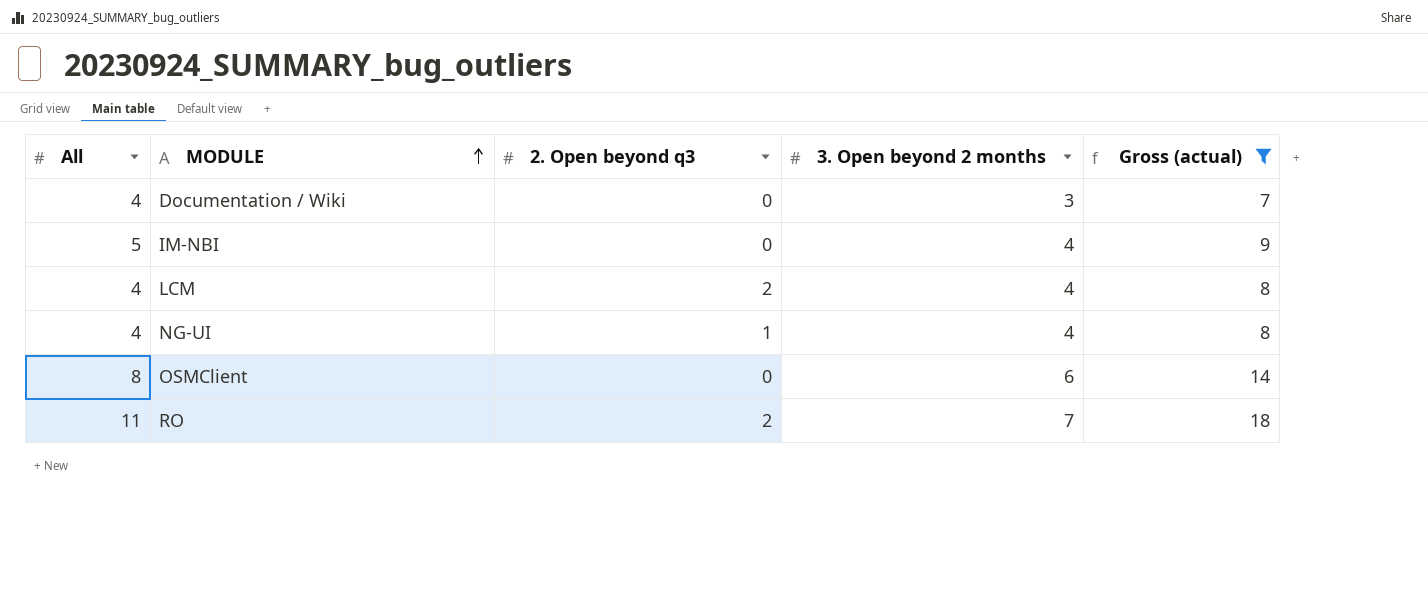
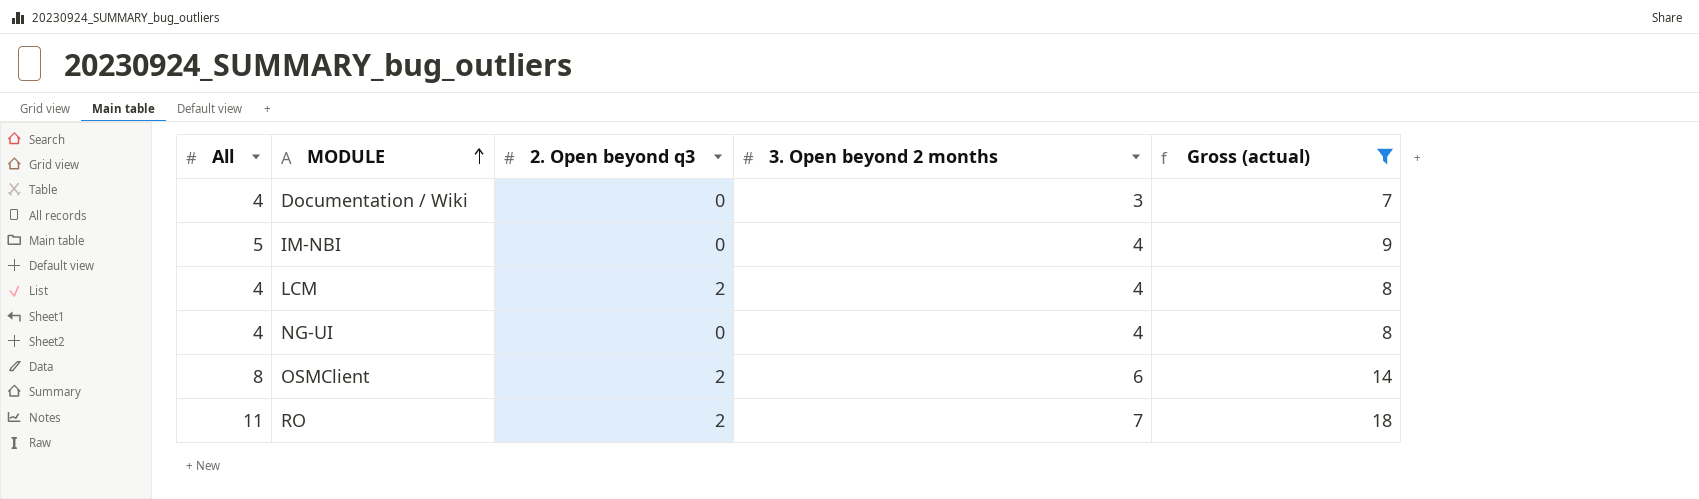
NG-UI | 2. Open beyond q3: 1 -> 0
OSMClient | 2. Open beyond q3: 0 -> 2

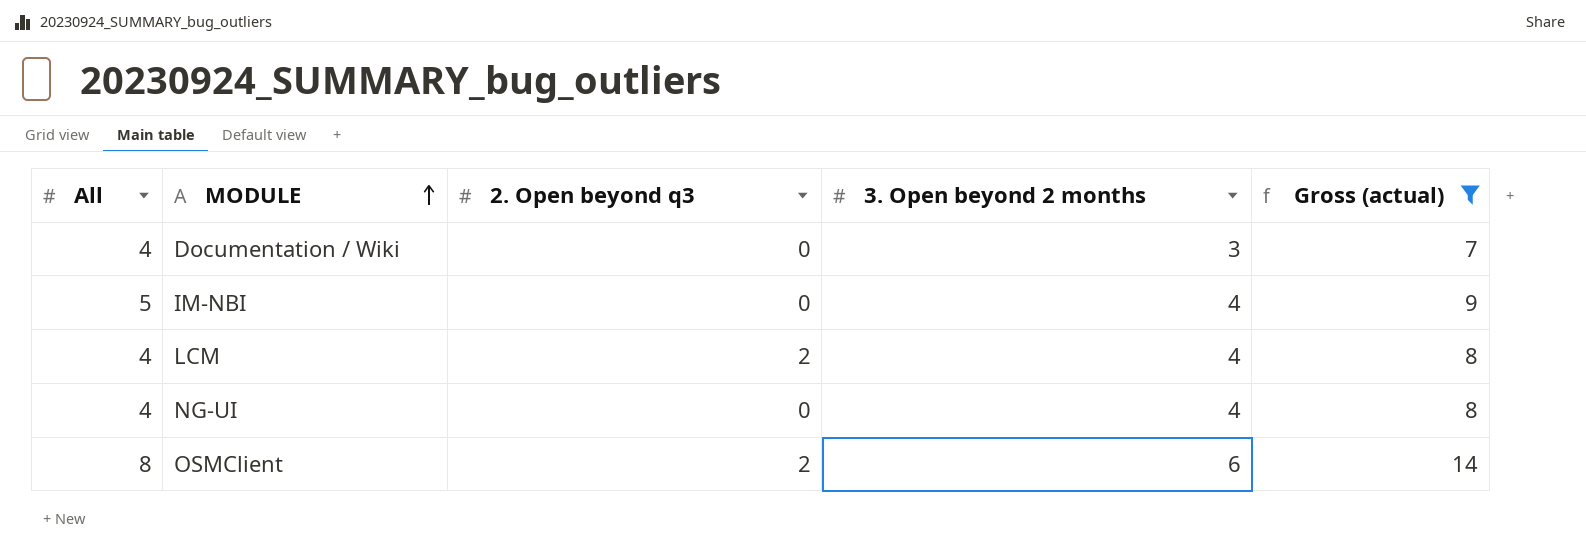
row RO: 11 | 2 | 7 | 18 -> none

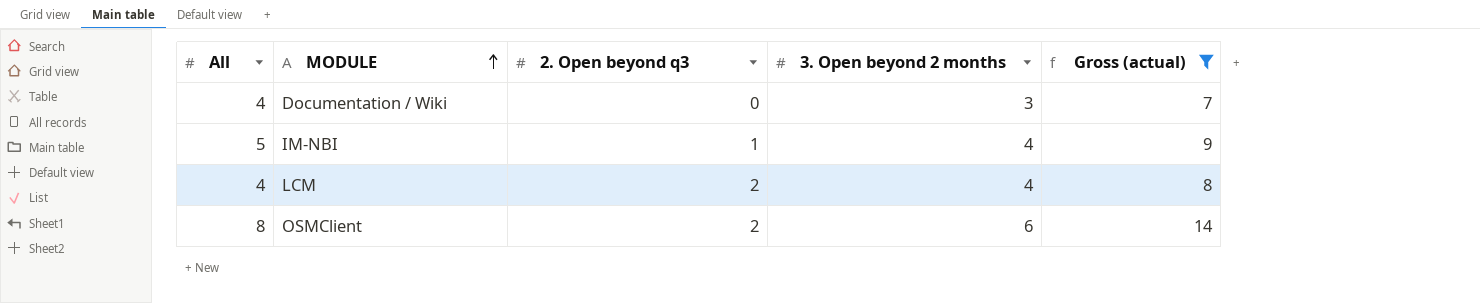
row NG-UI: 4 | 0 | 4 | 8 -> none
IM-NBI | 2. Open beyond q3: 0 -> 1

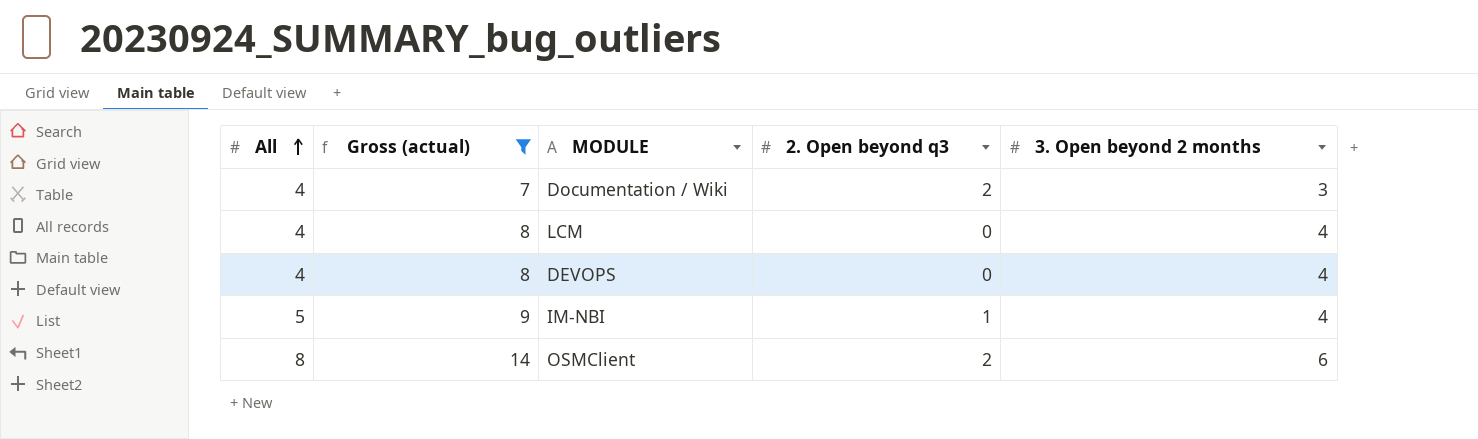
row order: MODULE ascending -> All ascending
column Gross (actual) | position: 5 -> 2
Documentation / Wiki | 2. Open beyond q3: 0 -> 2
LCM | 2. Open beyond q3: 2 -> 0
row DEVOPS: none -> 4 | 8 | 0 | 4

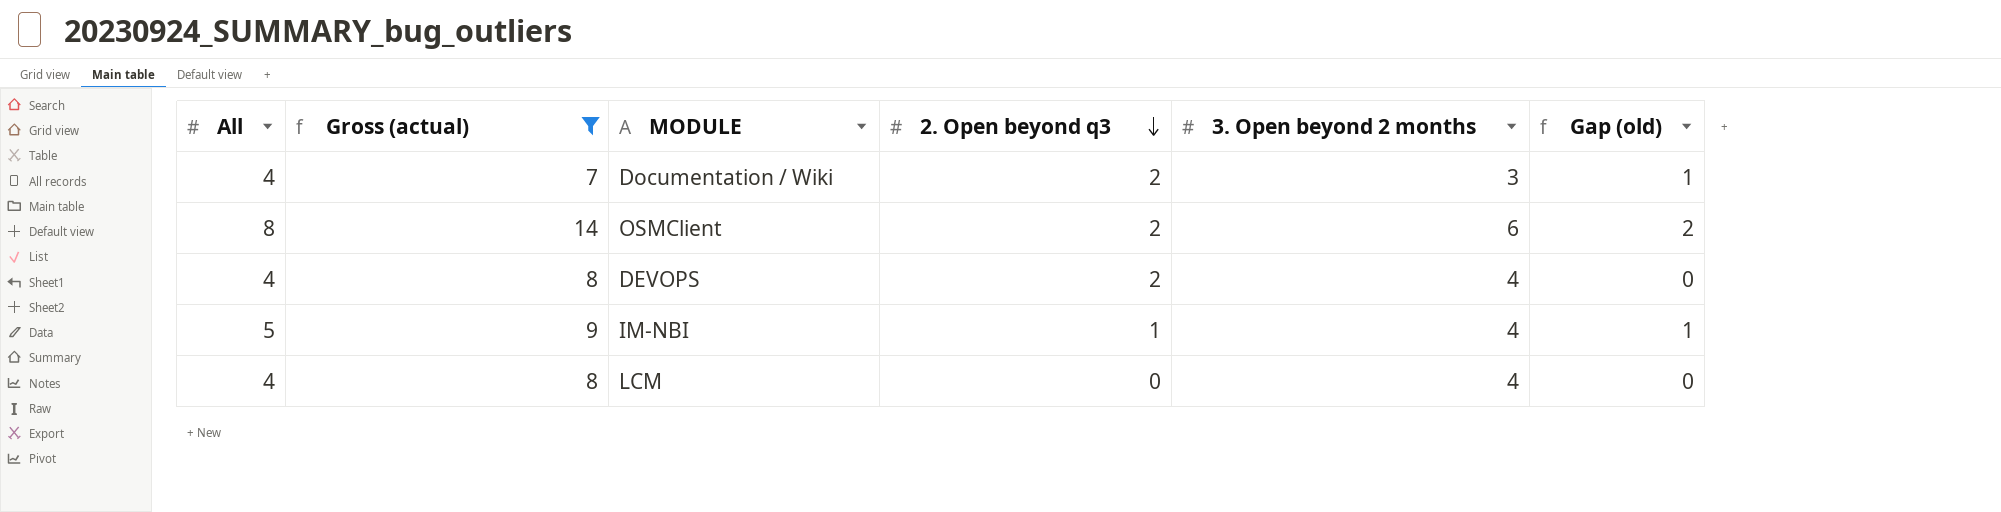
row order: All ascending -> 2. Open beyond q3 descending
column Gap (old) | formula: none -> [All] - [3. Open beyond 2 months]
DEVOPS | 2. Open beyond q3: 0 -> 2

